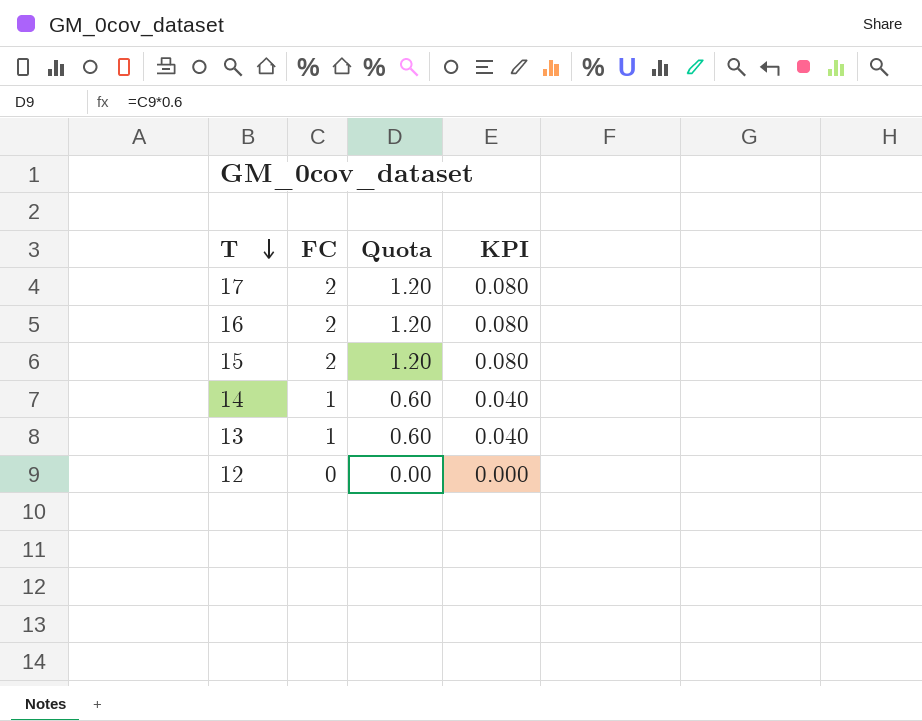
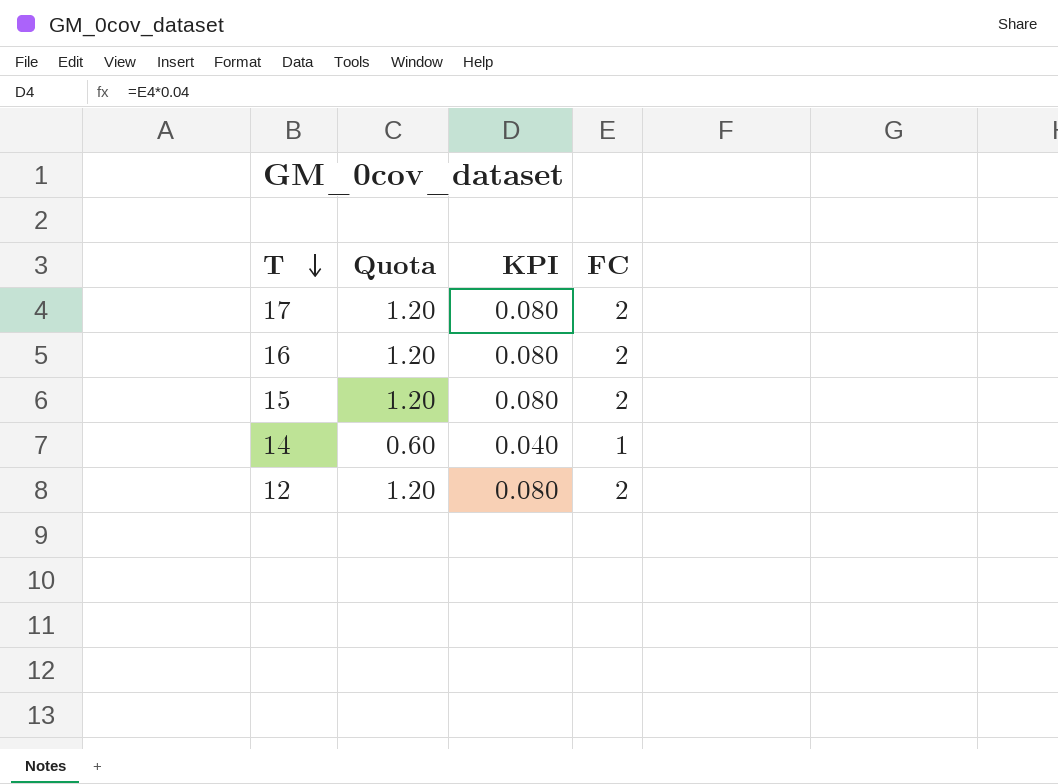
column FC | position: 2 -> 4
row 13: 1 | 0.60 | 0.040 -> none
12 | Quota: 0.00 -> 1.20
12 | KPI: 0.000 -> 0.080
12 | FC: 0 -> 2

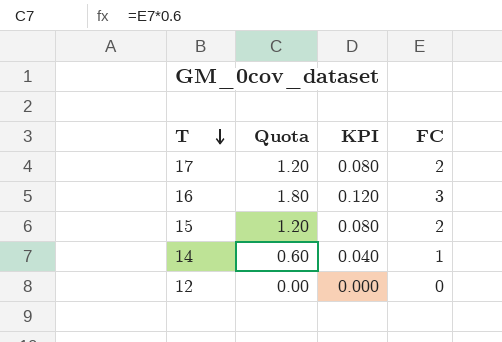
16 | Quota: 1.20 -> 1.80
16 | KPI: 0.080 -> 0.120
16 | FC: 2 -> 3
12 | Quota: 1.20 -> 0.00
12 | KPI: 0.080 -> 0.000
12 | FC: 2 -> 0

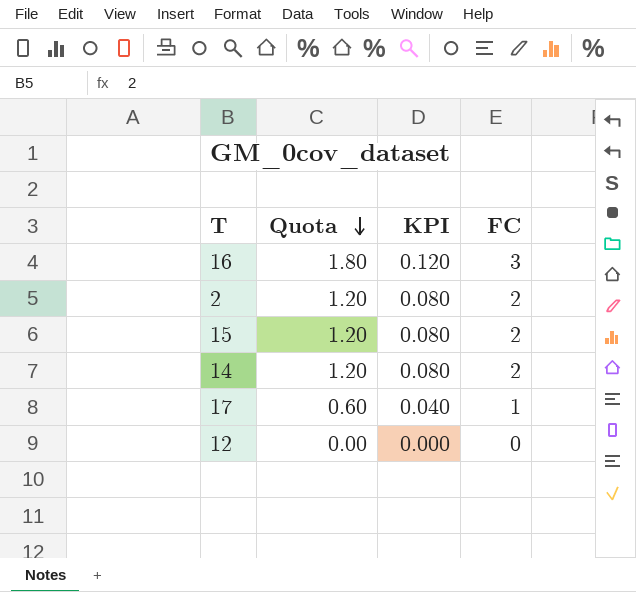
row order: T descending -> Quota descending
row 2: none -> 1.20 | 0.080 | 2
14 | Quota: 0.60 -> 1.20
14 | KPI: 0.040 -> 0.080
14 | FC: 1 -> 2
17 | Quota: 1.20 -> 0.60
17 | KPI: 0.080 -> 0.040
17 | FC: 2 -> 1

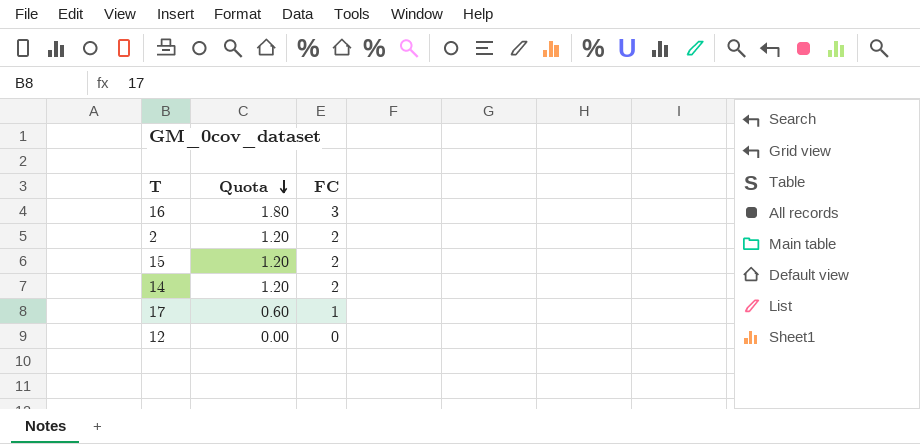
column KPI | formula: [FC] * 0.04 -> none

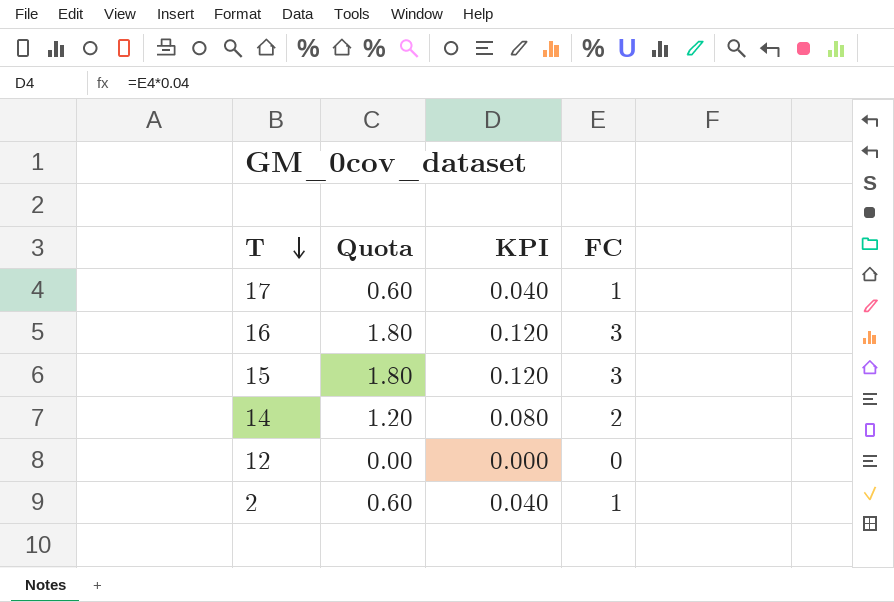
row order: Quota descending -> T descending
column KPI | formula: none -> [FC] * 0.04
15 | Quota: 1.20 -> 1.80
15 | FC: 2 -> 3
2 | Quota: 1.20 -> 0.60
2 | FC: 2 -> 1

